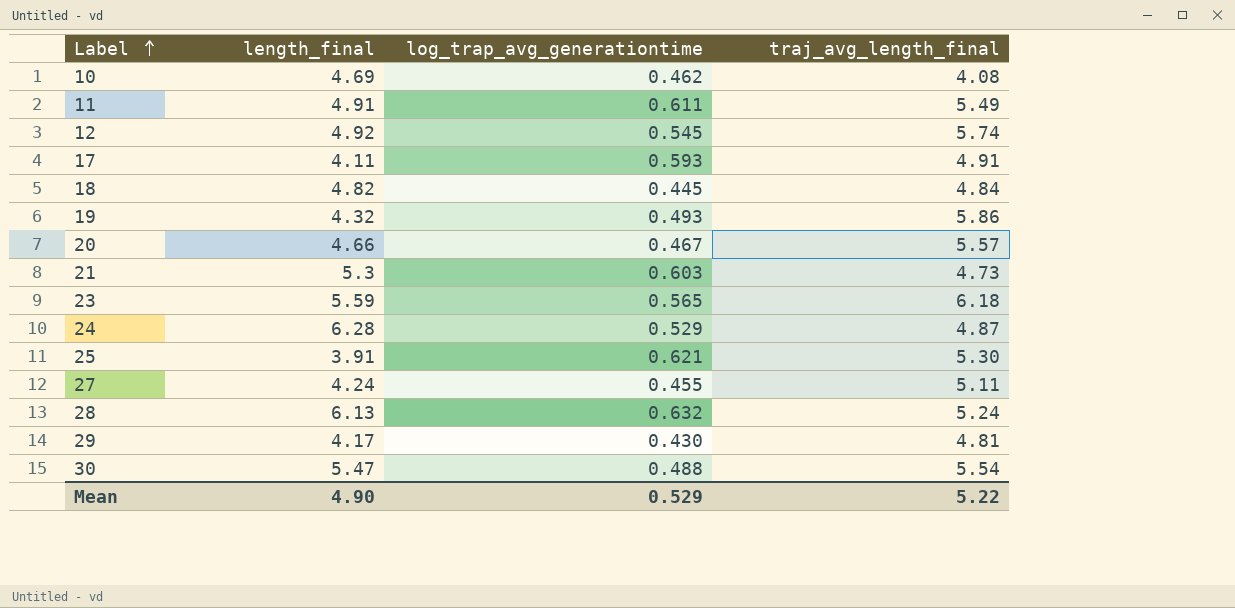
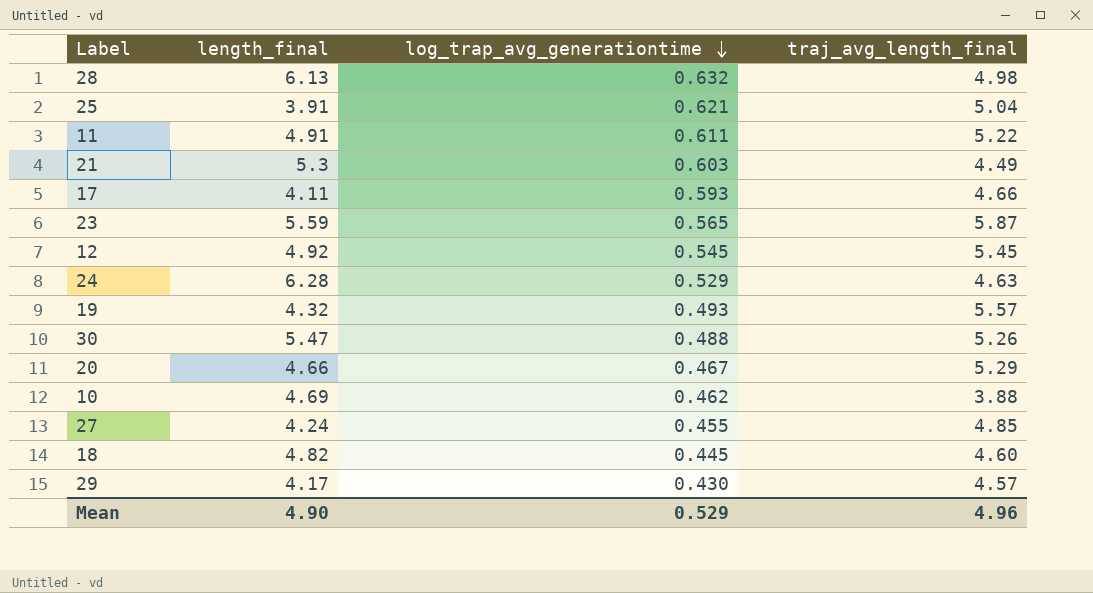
row order: Label ascending -> log_trap_avg_generationtime descending
28 | traj_avg_length_final: 5.24 -> 4.98
25 | traj_avg_length_final: 5.30 -> 5.04
11 | traj_avg_length_final: 5.49 -> 5.22
21 | traj_avg_length_final: 4.73 -> 4.49
17 | traj_avg_length_final: 4.91 -> 4.66
23 | traj_avg_length_final: 6.18 -> 5.87
12 | traj_avg_length_final: 5.74 -> 5.45
24 | traj_avg_length_final: 4.87 -> 4.63
19 | traj_avg_length_final: 5.86 -> 5.57
30 | traj_avg_length_final: 5.54 -> 5.26
20 | traj_avg_length_final: 5.57 -> 5.29
10 | traj_avg_length_final: 4.08 -> 3.88
27 | traj_avg_length_final: 5.11 -> 4.85
18 | traj_avg_length_final: 4.84 -> 4.60
29 | traj_avg_length_final: 4.81 -> 4.57
Mean | traj_avg_length_final: 5.22 -> 4.96

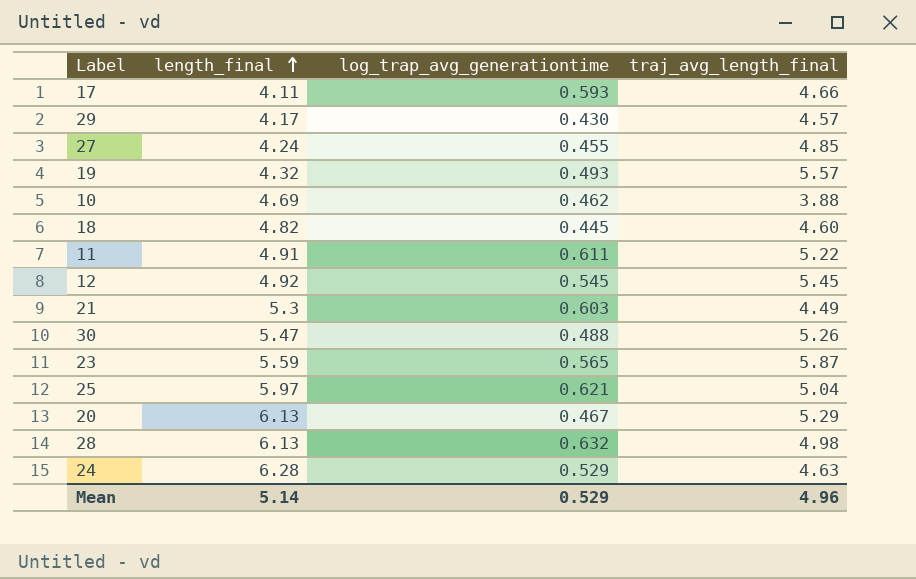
row order: log_trap_avg_generationtime descending -> length_final ascending
25 | length_final: 3.91 -> 5.97
20 | length_final: 4.66 -> 6.13
Mean | length_final: 4.90 -> 5.14

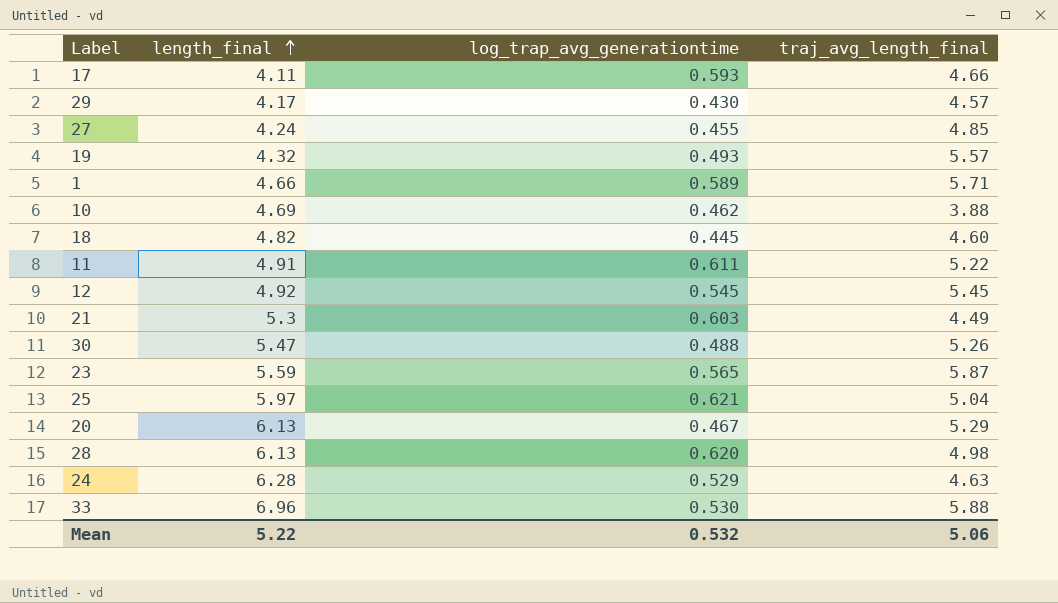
row 1: none -> 4.66 | 0.589 | 5.71
28 | log_trap_avg_generationtime: 0.632 -> 0.620
row 33: none -> 6.96 | 0.530 | 5.88
Mean | length_final: 5.14 -> 5.22
Mean | log_trap_avg_generationtime: 0.529 -> 0.532
Mean | traj_avg_length_final: 4.96 -> 5.06

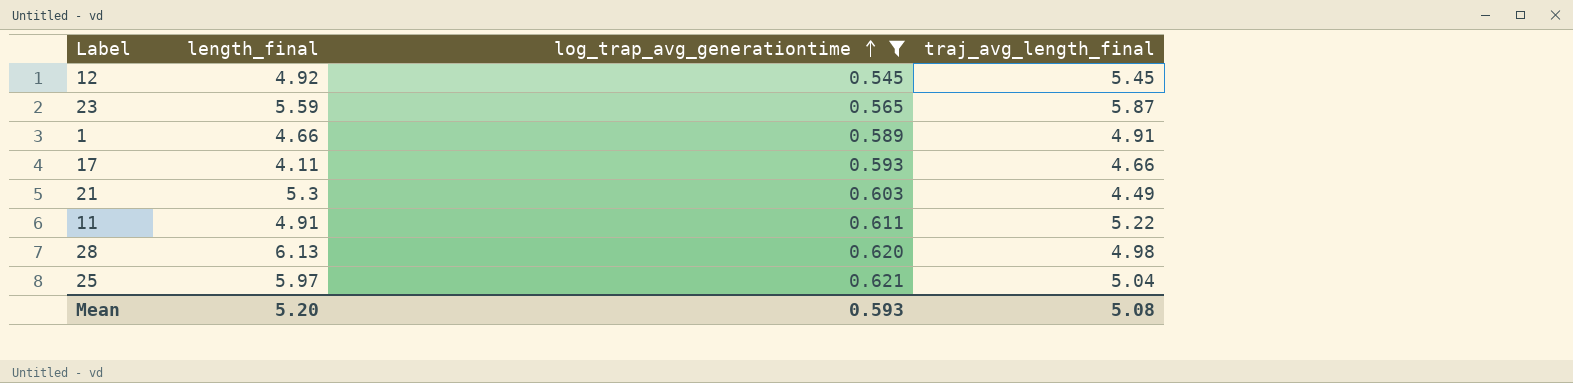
filter: none -> log_trap_avg_generationtime >= 0.545
row order: length_final ascending -> log_trap_avg_generationtime ascending
1 | traj_avg_length_final: 5.71 -> 4.91
Mean | length_final: 5.22 -> 5.20
Mean | log_trap_avg_generationtime: 0.532 -> 0.593
Mean | traj_avg_length_final: 5.06 -> 5.08

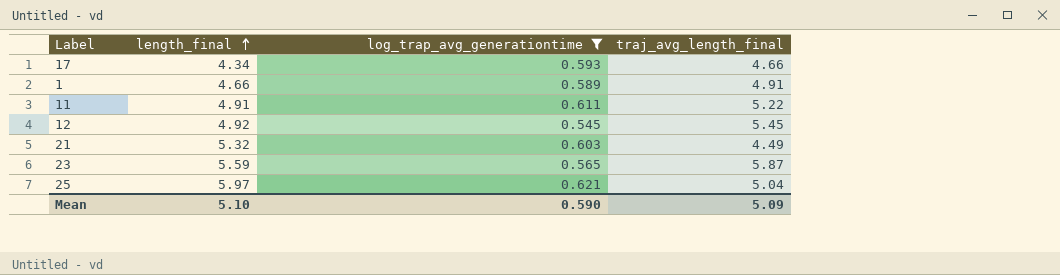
row order: log_trap_avg_generationtime ascending -> length_final ascending
row 28: 6.13 | 0.620 | 4.98 -> none
17 | length_final: 4.11 -> 4.34
21 | length_final: 5.3 -> 5.32
Mean | length_final: 5.20 -> 5.10
Mean | log_trap_avg_generationtime: 0.593 -> 0.590
Mean | traj_avg_length_final: 5.08 -> 5.09

